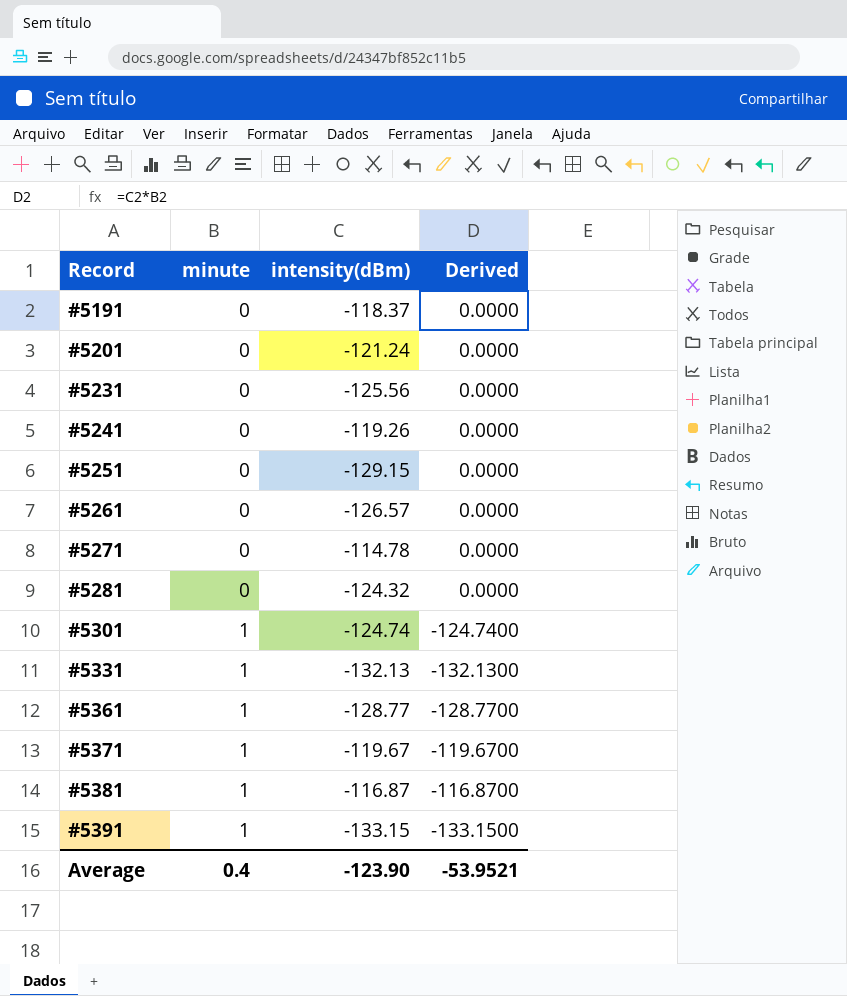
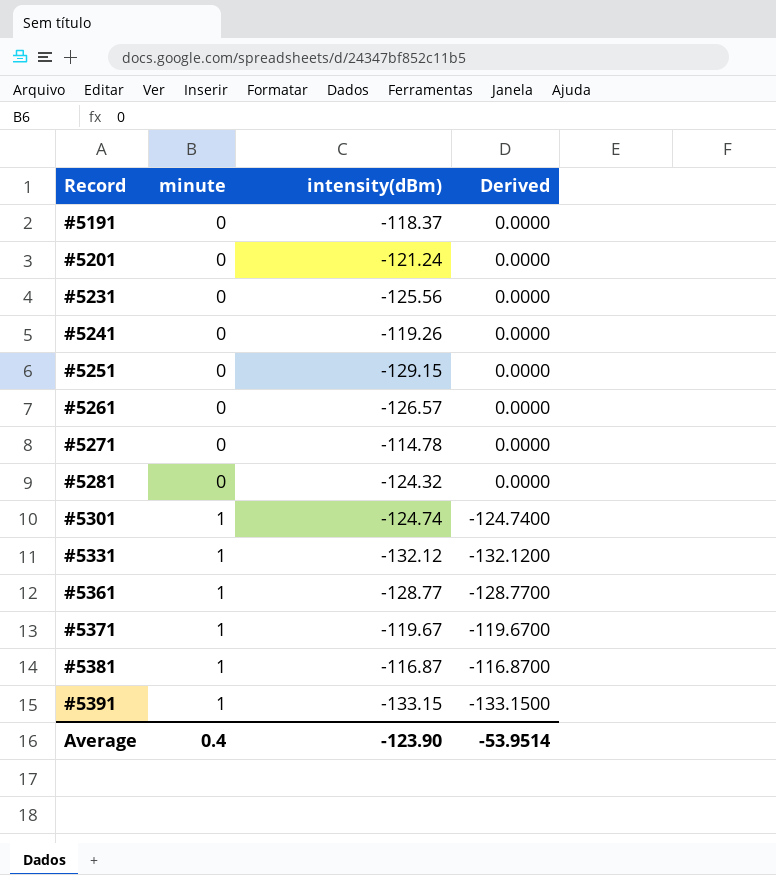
#5331 | intensity(dBm): -132.13 -> -132.12
#5331 | Derived: -132.1300 -> -132.1200
Average | Derived: -53.9521 -> -53.9514

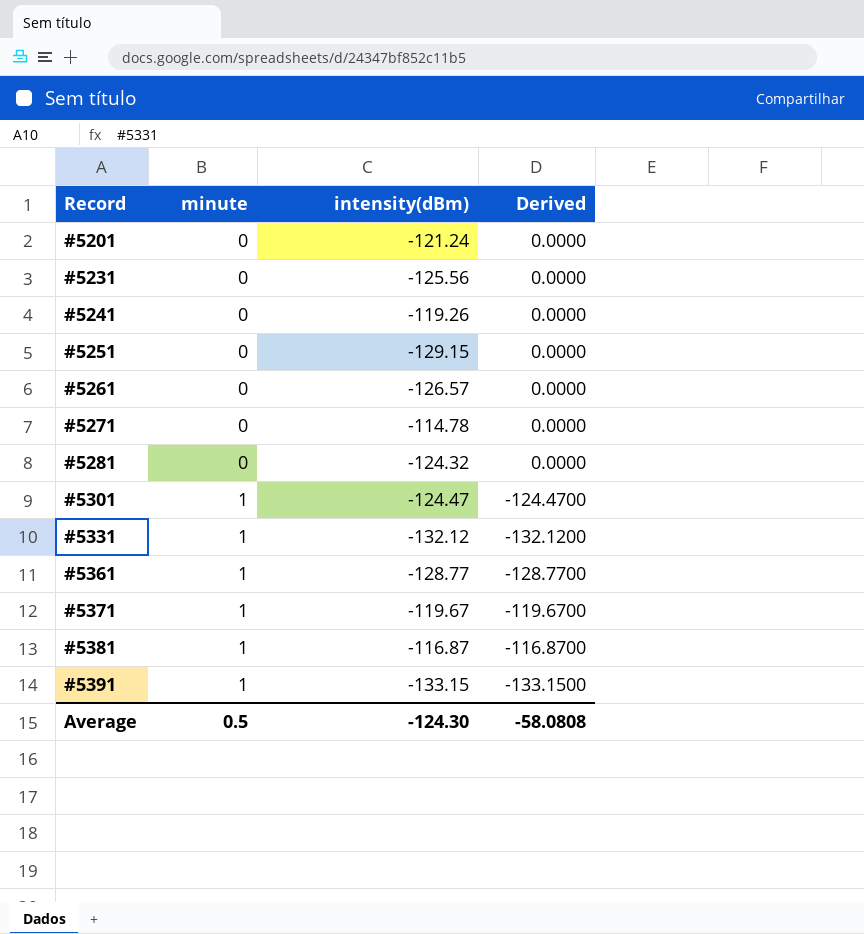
row #5191: 0 | -118.37 | 0.0000 -> none
#5301 | intensity(dBm): -124.74 -> -124.47
#5301 | Derived: -124.7400 -> -124.4700
Average | minute: 0.4 -> 0.5
Average | intensity(dBm): -123.90 -> -124.30
Average | Derived: -53.9514 -> -58.0808

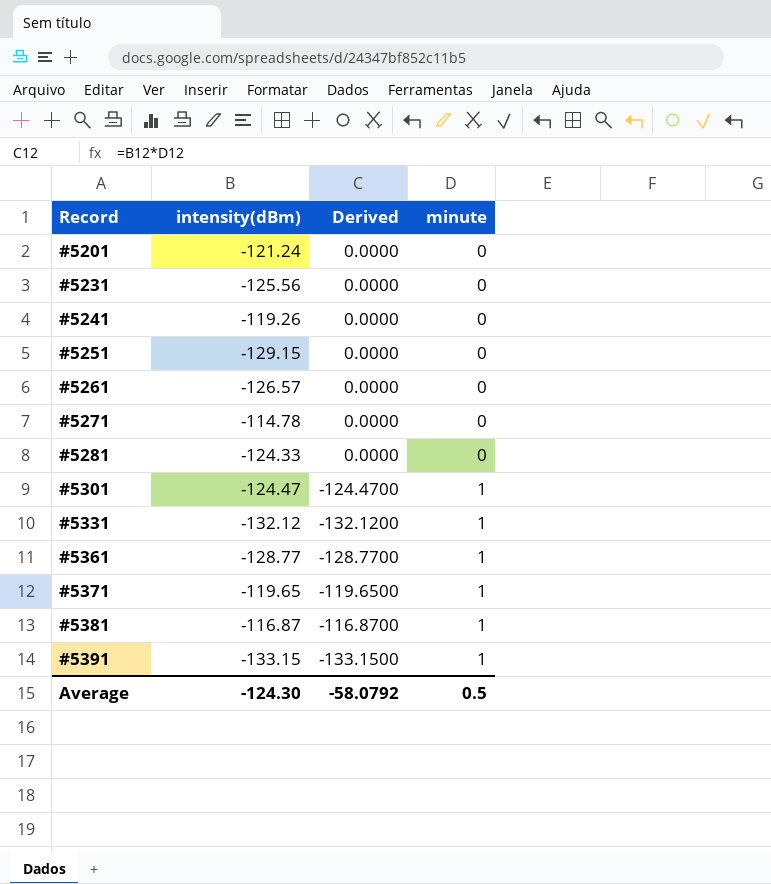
column minute | position: 2 -> 4
#5281 | intensity(dBm): -124.32 -> -124.33
#5371 | intensity(dBm): -119.67 -> -119.65
#5371 | Derived: -119.6700 -> -119.6500
Average | Derived: -58.0808 -> -58.0792

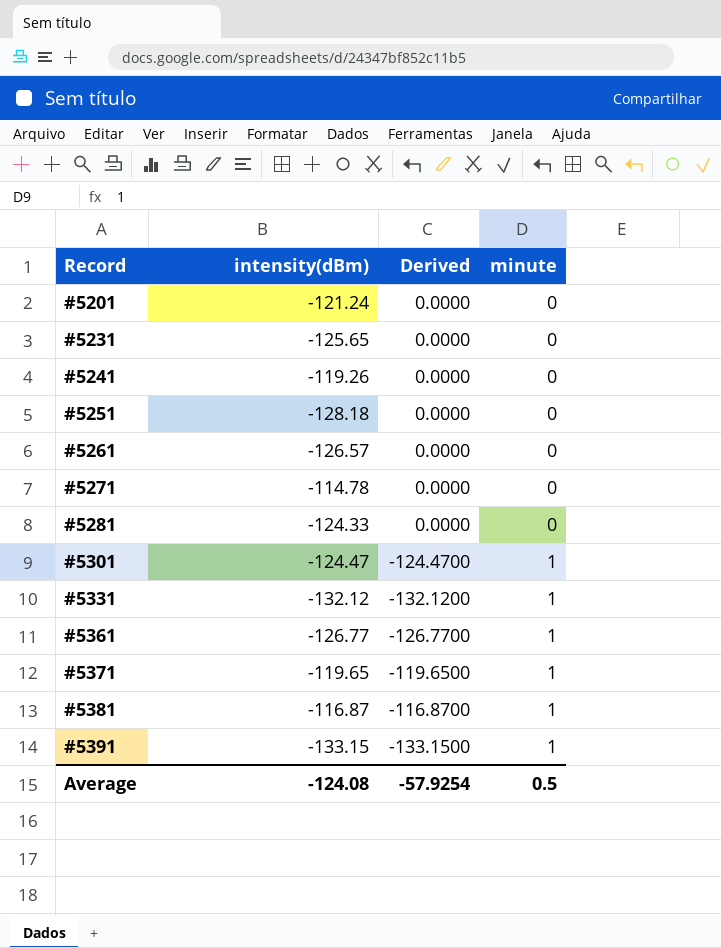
#5231 | intensity(dBm): -125.56 -> -125.65
#5251 | intensity(dBm): -129.15 -> -128.18
#5361 | intensity(dBm): -128.77 -> -126.77
#5361 | Derived: -128.7700 -> -126.7700
Average | intensity(dBm): -124.30 -> -124.08
Average | Derived: -58.0792 -> -57.9254

